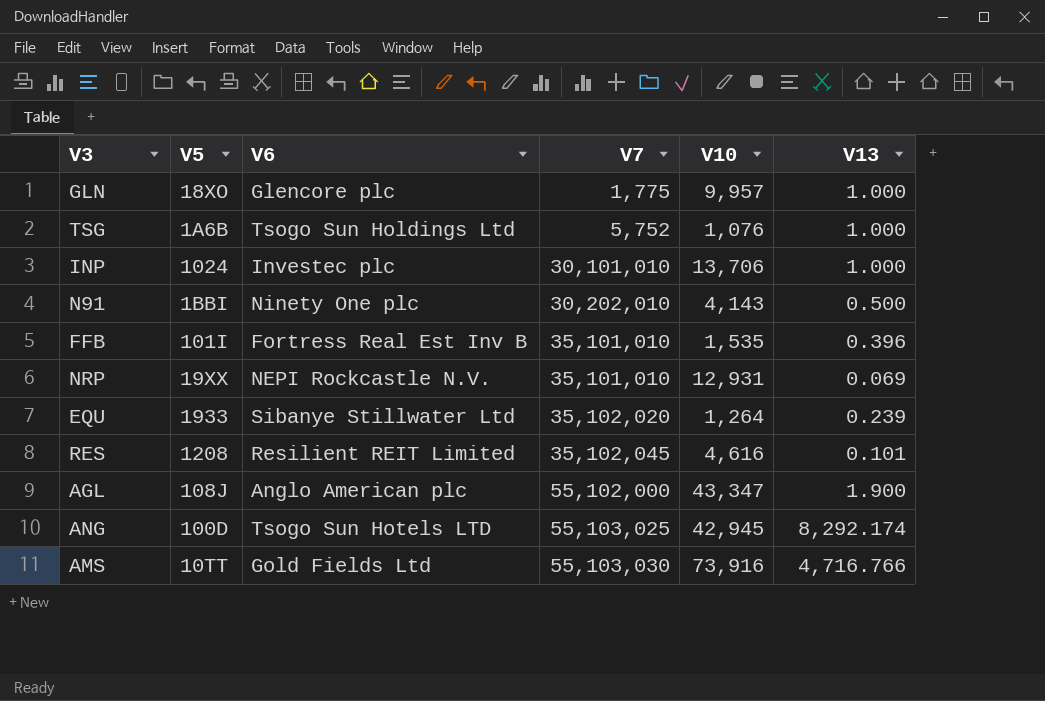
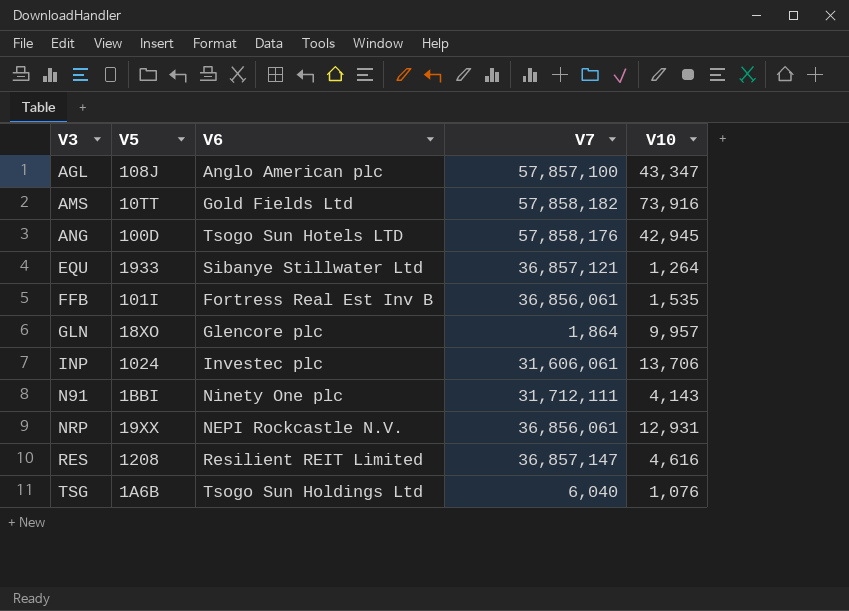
row order: V7 ascending -> V3 ascending
column V13 | position: 6 -> none
AGL | V7: 55,102,000 -> 57,857,100
AMS | V7: 55,103,030 -> 57,858,182
ANG | V7: 55,103,025 -> 57,858,176
EQU | V7: 35,102,020 -> 36,857,121
FFB | V7: 35,101,010 -> 36,856,061
GLN | V7: 1,775 -> 1,864
INP | V7: 30,101,010 -> 31,606,061
N91 | V7: 30,202,010 -> 31,712,111
NRP | V7: 35,101,010 -> 36,856,061
RES | V7: 35,102,045 -> 36,857,147
TSG | V7: 5,752 -> 6,040

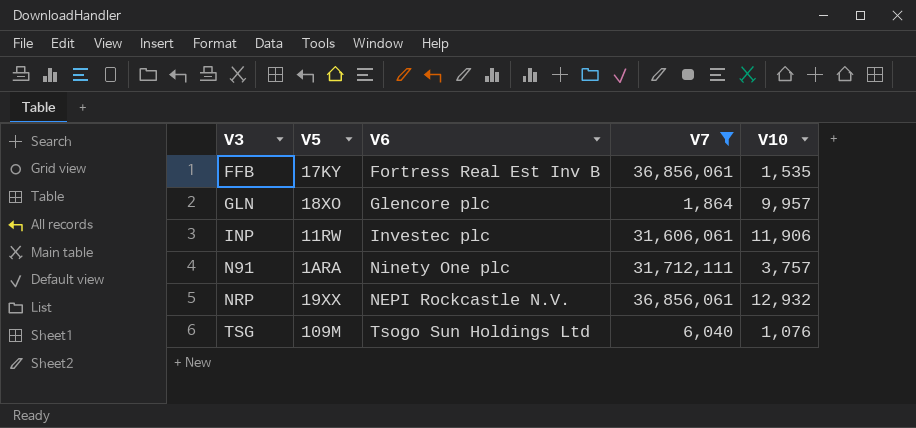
filter: none -> V7 <= 36,856,061
FFB | V5: 101I -> 17KY
INP | V5: 1024 -> 11RW
INP | V10: 13,706 -> 11,906
N91 | V5: 1BBI -> 1ARA
N91 | V10: 4,143 -> 3,757
NRP | V10: 12,931 -> 12,932
TSG | V5: 1A6B -> 109M

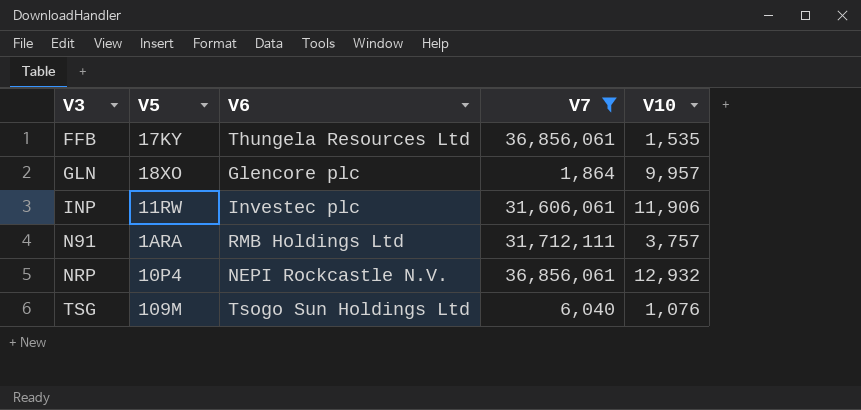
FFB | V6: Fortress Real Est Inv B -> Thungela Resources Ltd
N91 | V6: Ninety One plc -> RMB Holdings Ltd
NRP | V5: 19XX -> 10P4

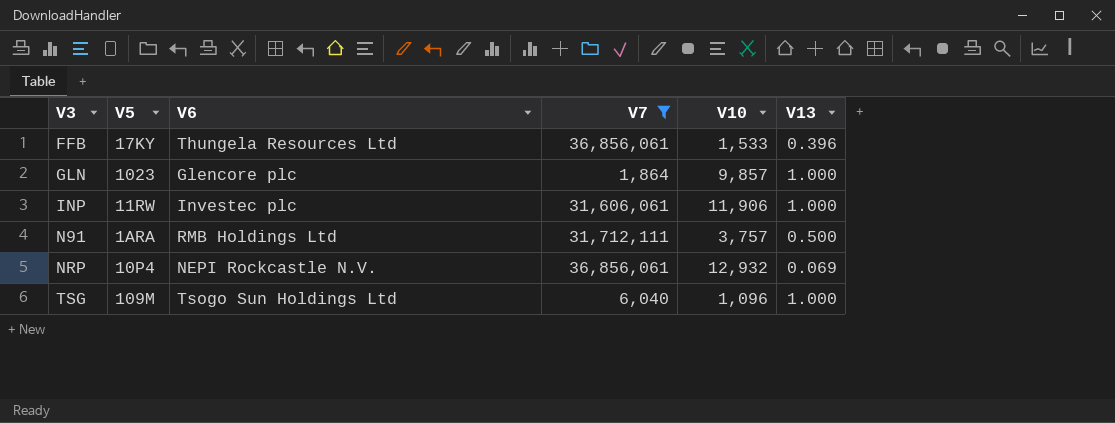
column V13 | position: none -> 6
FFB | V10: 1,535 -> 1,533
GLN | V5: 18XO -> 1023
GLN | V10: 9,957 -> 9,857
TSG | V10: 1,076 -> 1,096

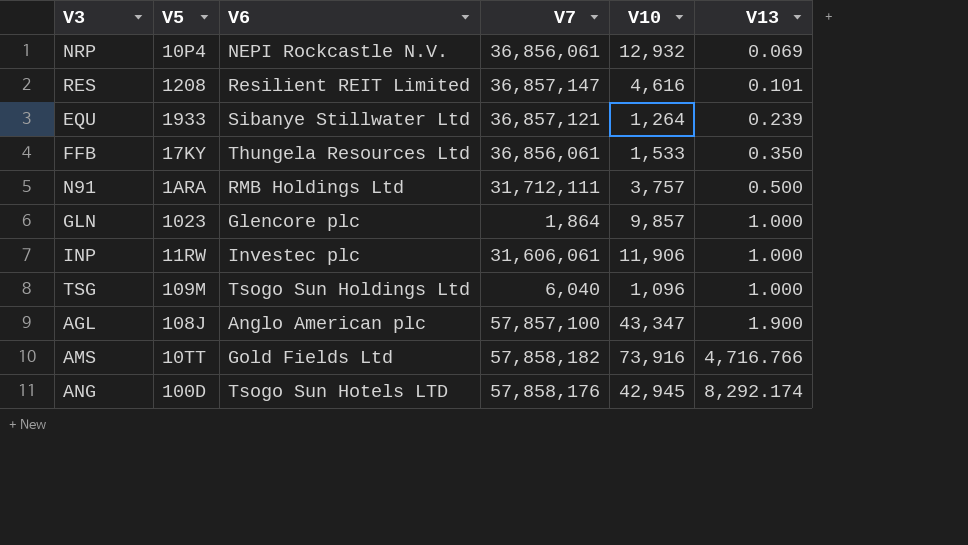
filter: V7 <= 36,856,061 -> none
row order: V3 ascending -> V13 ascending
FFB | V13: 0.396 -> 0.350

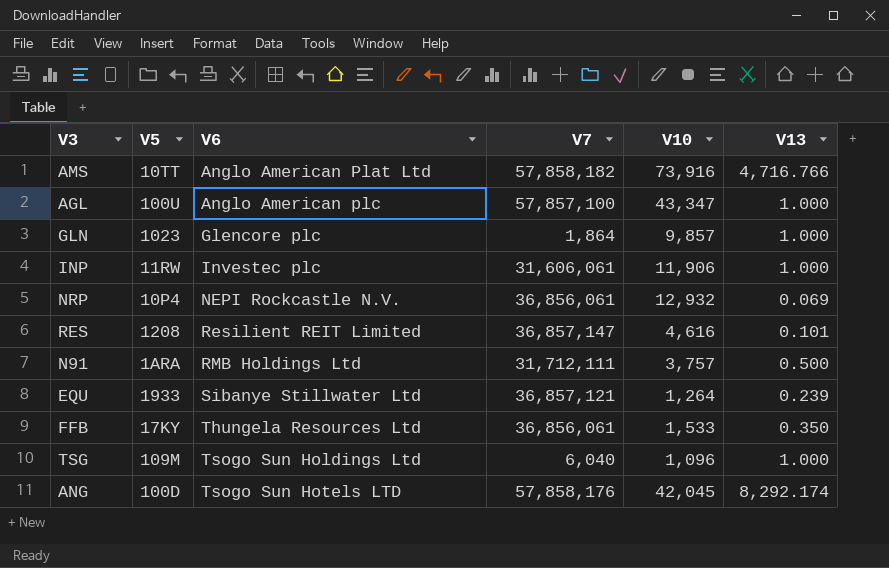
row order: V13 ascending -> V6 ascending
AMS | V6: Gold Fields Ltd -> Anglo American Plat Ltd
AGL | V5: 108J -> 100U
AGL | V13: 1.900 -> 1.000
ANG | V10: 42,945 -> 42,045

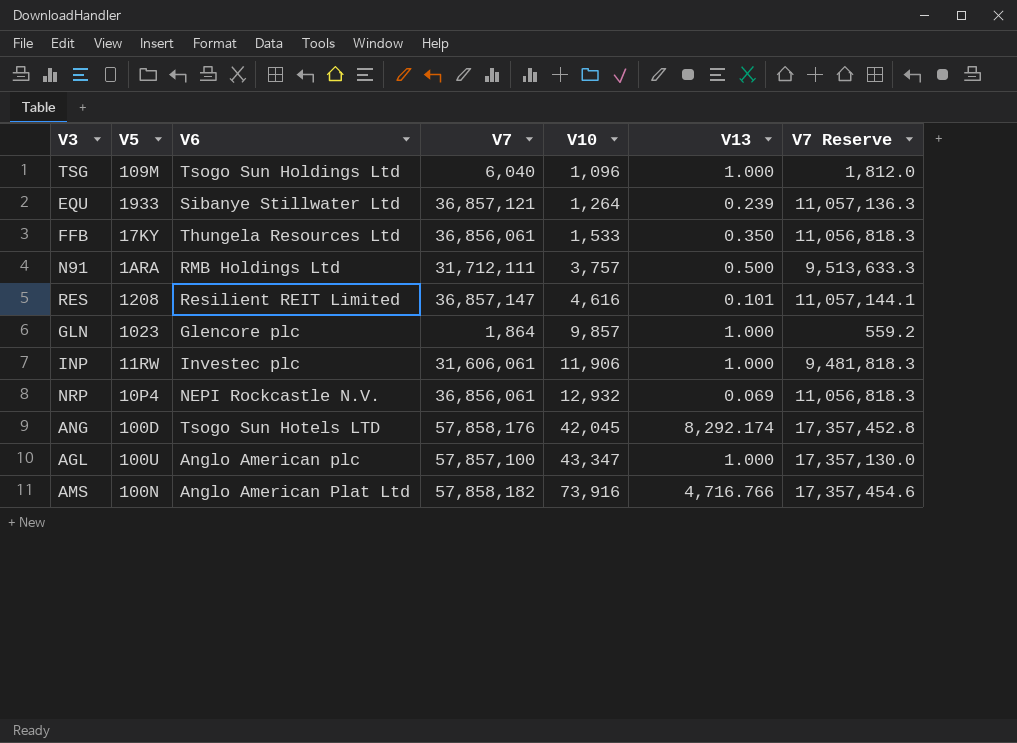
row order: V6 ascending -> V10 ascending
column V7 Reserve | formula: none -> [V7] * 0.3
AMS | V5: 10TT -> 100N

